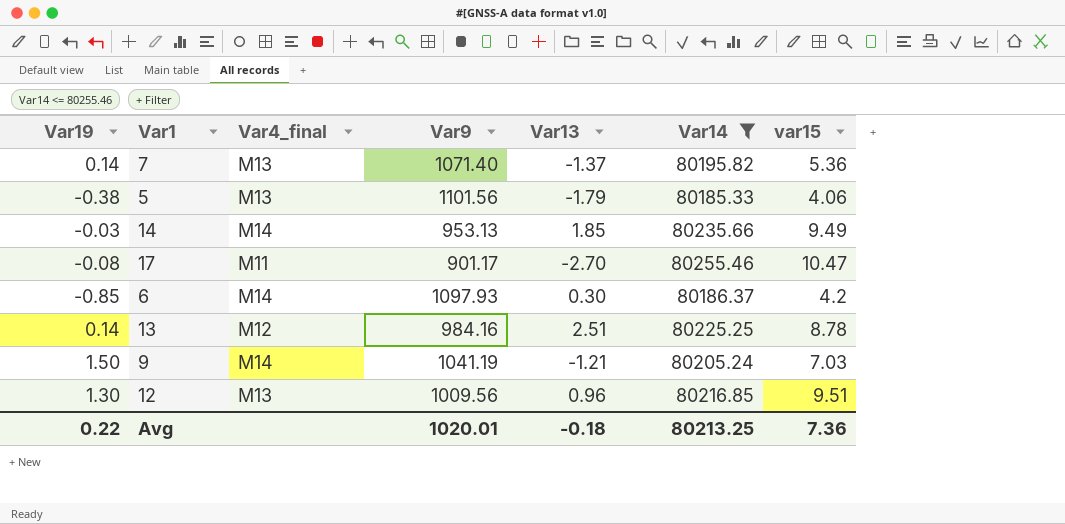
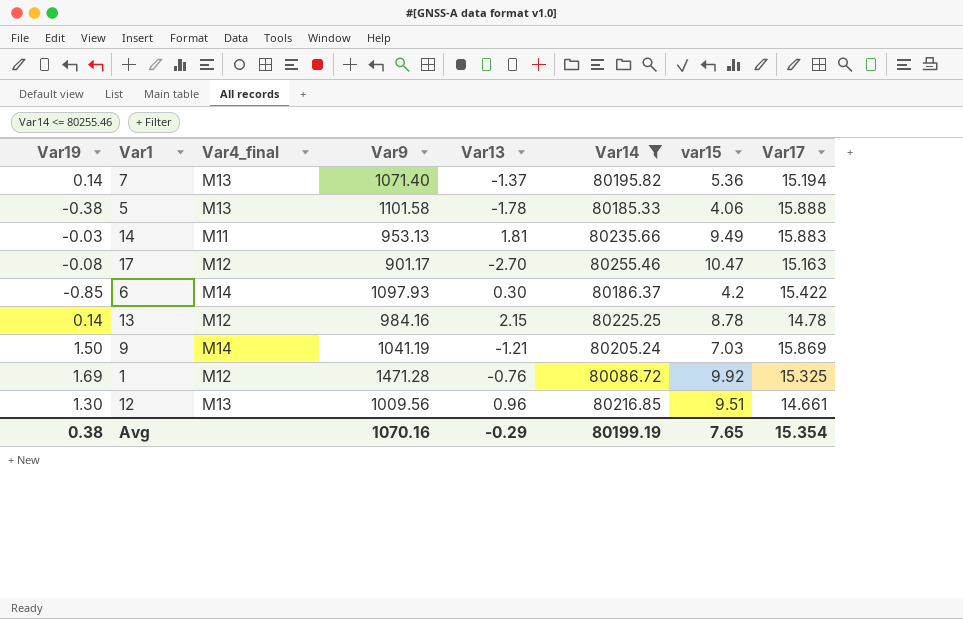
column Var17 | position: none -> 8
5 | Var9: 1101.56 -> 1101.58
5 | Var13: -1.79 -> -1.78
14 | Var4_final: M14 -> M11
14 | Var13: 1.85 -> 1.81
17 | Var4_final: M11 -> M12
13 | Var13: 2.51 -> 2.15
row 1: none -> 1.69 | M12 | 1471.28 | -0.76 | 80086.72 | 9.92 | 15.325
Avg | Var19: 0.22 -> 0.38
Avg | Var9: 1020.01 -> 1070.16
Avg | Var13: -0.18 -> -0.29
Avg | Var14: 80213.25 -> 80199.19
Avg | var15: 7.36 -> 7.65

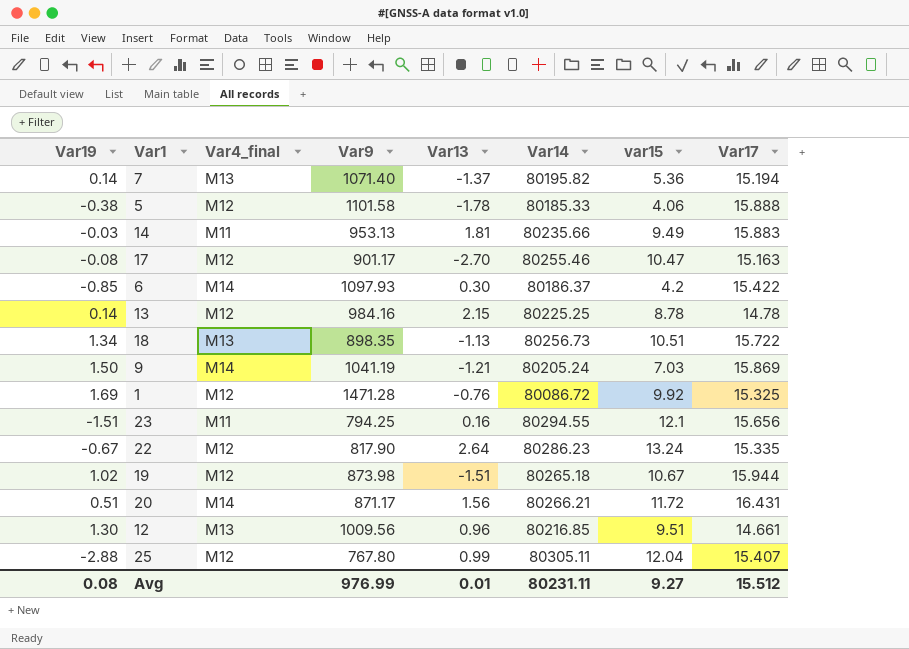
filter: Var14 <= 80255.46 -> none
5 | Var4_final: M13 -> M12
Avg | Var19: 0.38 -> 0.08
Avg | Var9: 1070.16 -> 976.99
Avg | Var13: -0.29 -> 0.01
Avg | Var14: 80199.19 -> 80231.11
Avg | var15: 7.65 -> 9.27
Avg | Var17: 15.354 -> 15.512

